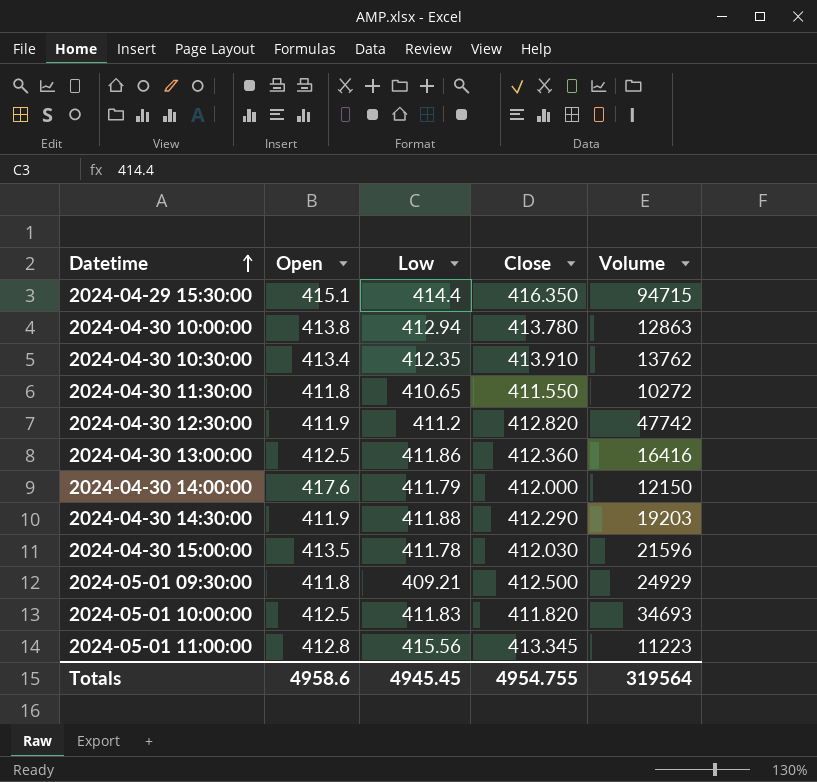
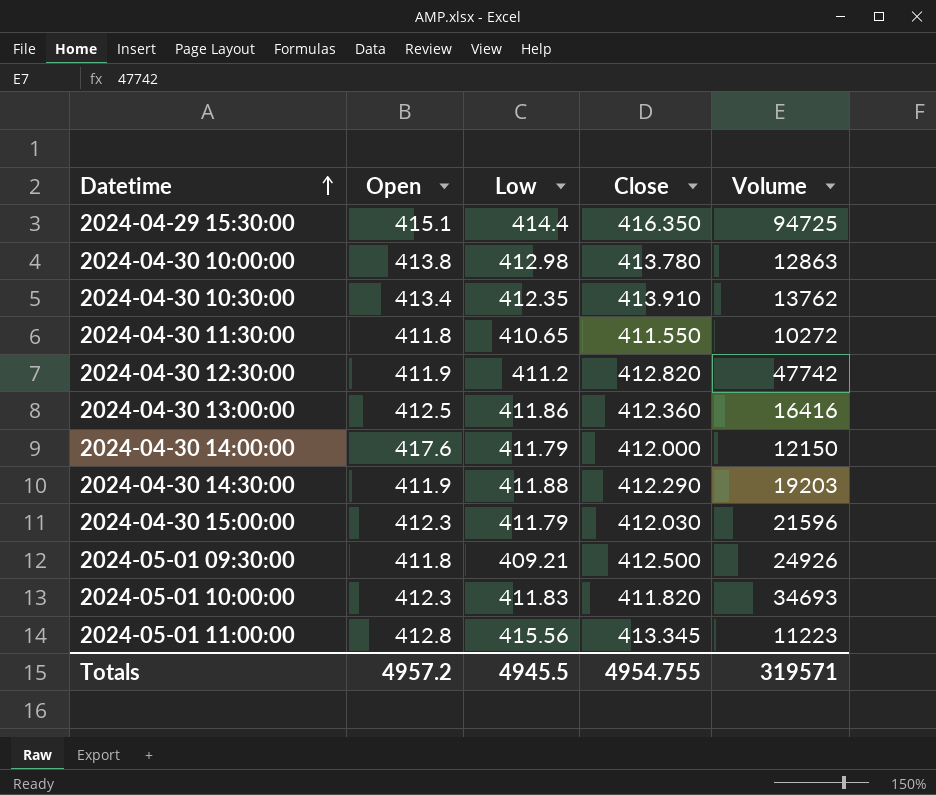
2024-04-29 15:30:00 | Volume: 94715 -> 94725
2024-04-30 10:00:00 | Low: 412.94 -> 412.98
2024-04-30 15:00:00 | Open: 413.5 -> 412.3
2024-04-30 15:00:00 | Low: 411.78 -> 411.79
2024-05-01 09:30:00 | Volume: 24929 -> 24926
2024-05-01 10:00:00 | Open: 412.5 -> 412.3
Totals | Open: 4958.6 -> 4957.2
Totals | Low: 4945.45 -> 4945.5
Totals | Volume: 319564 -> 319571

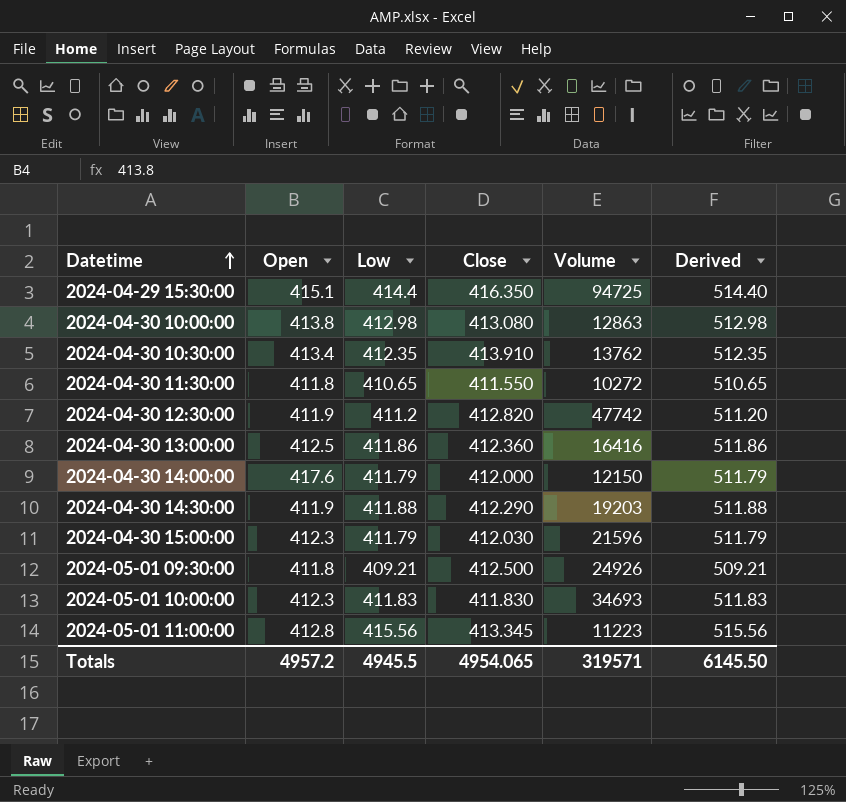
column Derived | formula: none -> [Low] + 100
2024-04-30 10:00:00 | Close: 413.780 -> 413.080
2024-05-01 10:00:00 | Close: 411.820 -> 411.830
Totals | Close: 4954.755 -> 4954.065

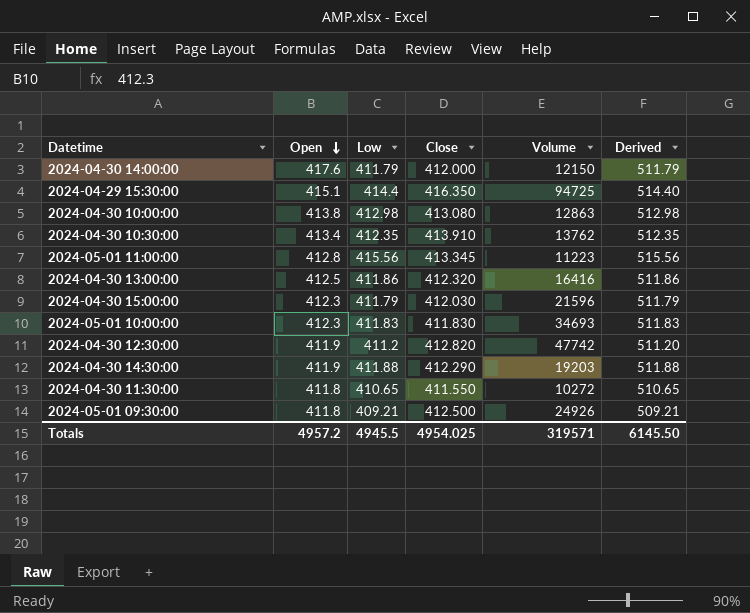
row order: Datetime ascending -> Open descending
2024-04-30 13:00:00 | Close: 412.360 -> 412.320
Totals | Close: 4954.065 -> 4954.025

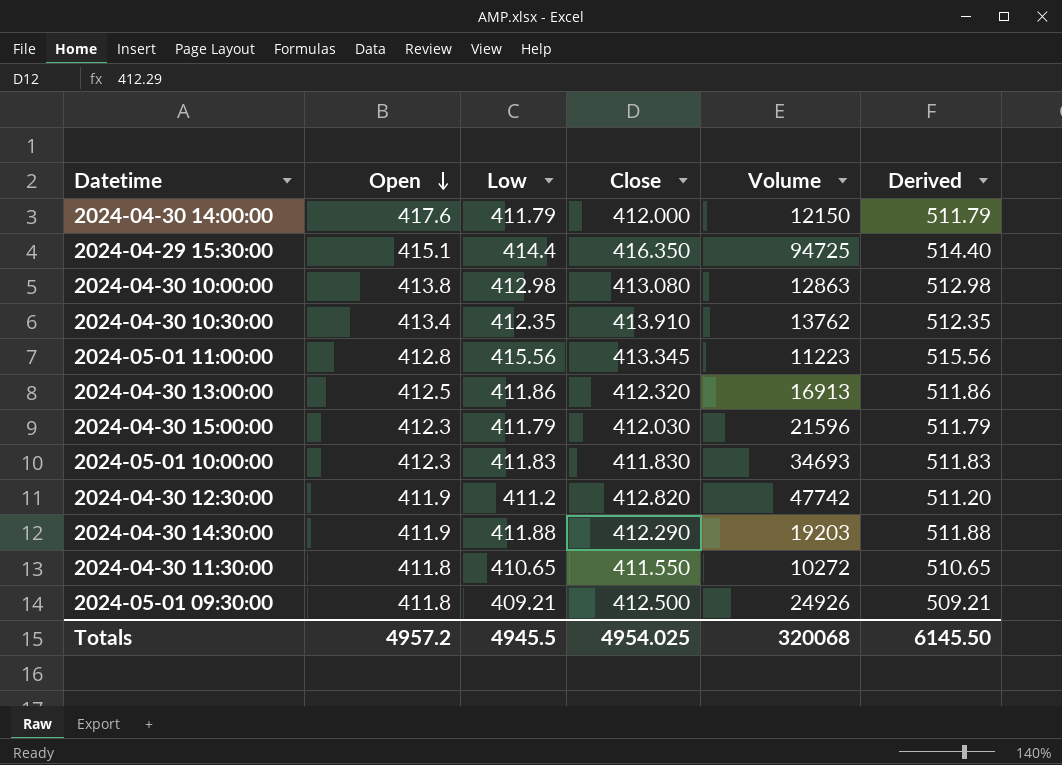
2024-04-30 13:00:00 | Volume: 16416 -> 16913
Totals | Volume: 319571 -> 320068

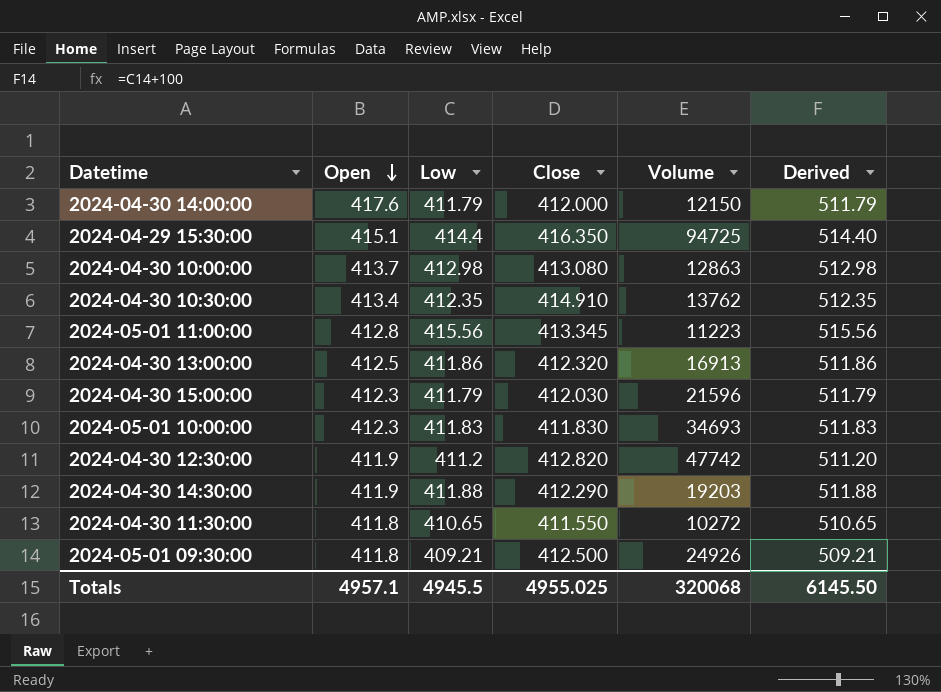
2024-04-30 10:00:00 | Open: 413.8 -> 413.7
2024-04-30 10:30:00 | Close: 413.910 -> 414.910
Totals | Open: 4957.2 -> 4957.1
Totals | Close: 4954.025 -> 4955.025

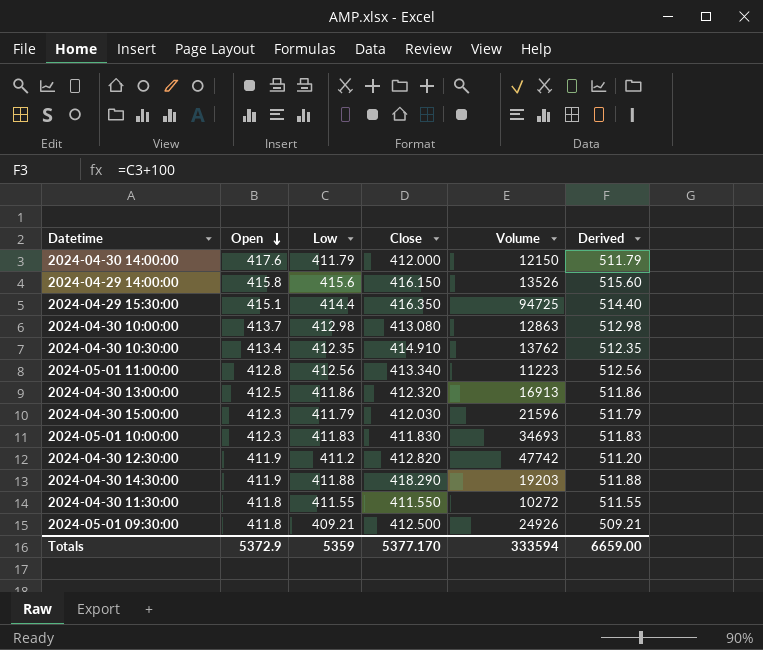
row 2024-04-29 14:00:00: none -> 415.8 | 415.6 | 416.150 | 13526 | 515.60
2024-05-01 11:00:00 | Low: 415.56 -> 412.56
2024-05-01 11:00:00 | Close: 413.345 -> 413.340
2024-05-01 11:00:00 | Derived: 515.56 -> 512.56
2024-04-30 14:30:00 | Close: 412.290 -> 418.290
2024-04-30 11:30:00 | Low: 410.65 -> 411.55
2024-04-30 11:30:00 | Derived: 510.65 -> 511.55
Totals | Open: 4957.1 -> 5372.9
Totals | Low: 4945.5 -> 5359
Totals | Close: 4955.025 -> 5377.170
Totals | Volume: 320068 -> 333594
Totals | Derived: 6145.50 -> 6659.00

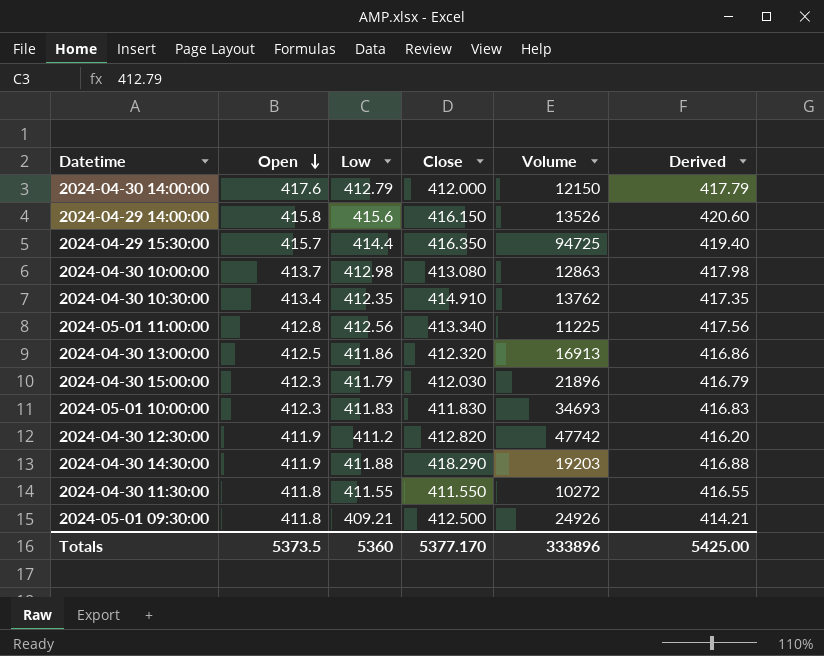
column Derived | formula: [Low] + 100 -> [Low] + 5
2024-04-30 14:00:00 | Low: 411.79 -> 412.79
2024-04-29 15:30:00 | Open: 415.1 -> 415.7
2024-05-01 11:00:00 | Volume: 11223 -> 11225
2024-04-30 15:00:00 | Volume: 21596 -> 21896
Totals | Open: 5372.9 -> 5373.5
Totals | Low: 5359 -> 5360
Totals | Volume: 333594 -> 333896
Totals | Derived: 6659.00 -> 5425.00

